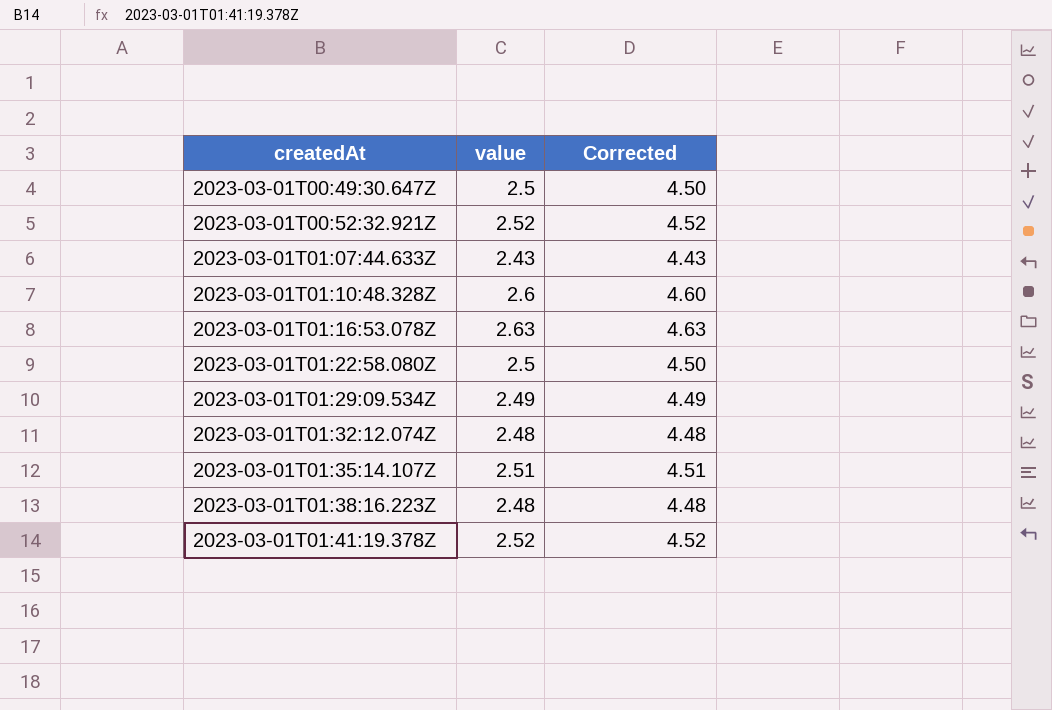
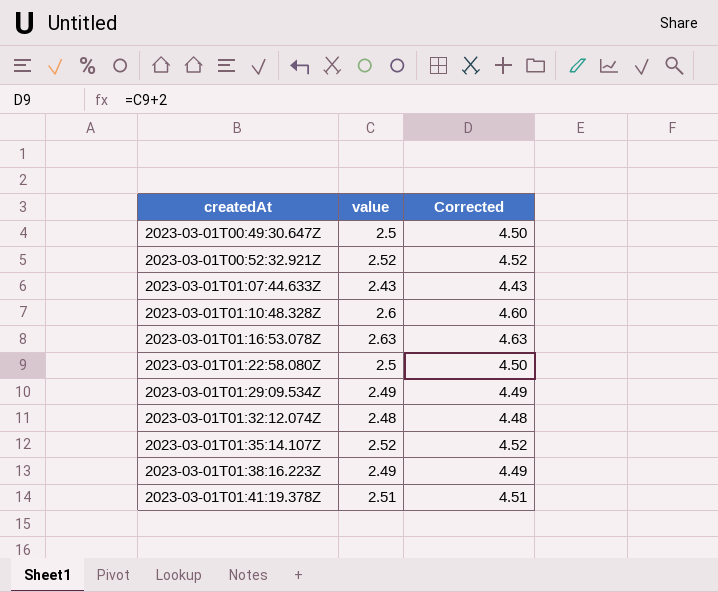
2023-03-01T01:35:14.107Z | value: 2.51 -> 2.52
2023-03-01T01:35:14.107Z | Corrected: 4.51 -> 4.52
2023-03-01T01:38:16.223Z | value: 2.48 -> 2.49
2023-03-01T01:38:16.223Z | Corrected: 4.48 -> 4.49
2023-03-01T01:41:19.378Z | value: 2.52 -> 2.51
2023-03-01T01:41:19.378Z | Corrected: 4.52 -> 4.51

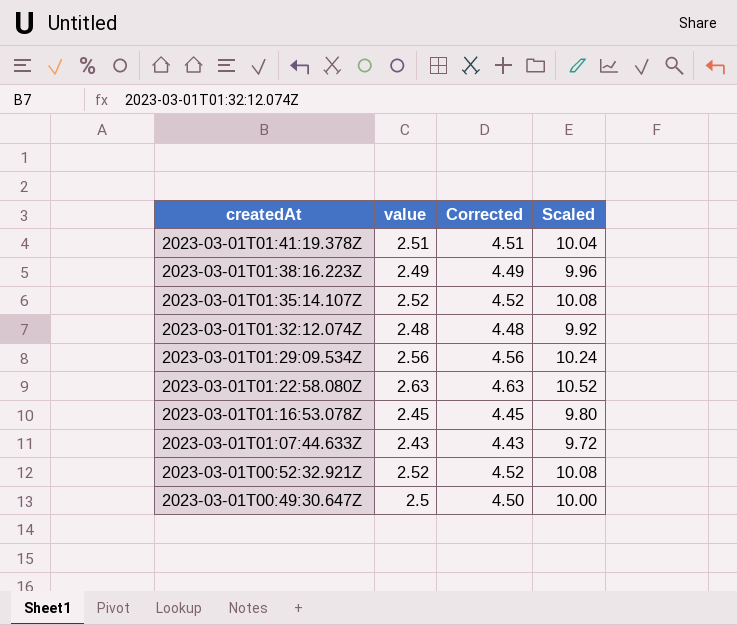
row order: createdAt ascending -> createdAt descending
column Scaled | formula: none -> [value] * 4
row 2023-03-01T01:10:48.328Z: 2.6 | 4.60 -> none
2023-03-01T01:29:09.534Z | value: 2.49 -> 2.56
2023-03-01T01:29:09.534Z | Corrected: 4.49 -> 4.56
2023-03-01T01:22:58.080Z | value: 2.5 -> 2.63
2023-03-01T01:22:58.080Z | Corrected: 4.50 -> 4.63
2023-03-01T01:16:53.078Z | value: 2.63 -> 2.45
2023-03-01T01:16:53.078Z | Corrected: 4.63 -> 4.45

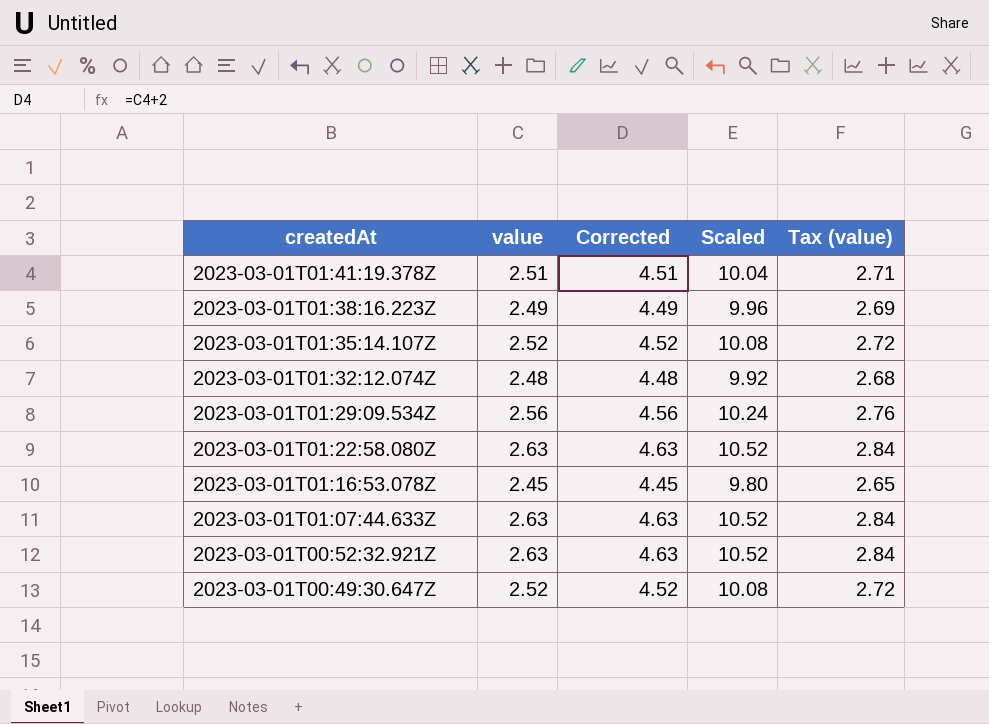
column Tax (value) | formula: none -> [value] * 1.08
2023-03-01T01:07:44.633Z | value: 2.43 -> 2.63
2023-03-01T01:07:44.633Z | Corrected: 4.43 -> 4.63
2023-03-01T01:07:44.633Z | Scaled: 9.72 -> 10.52
2023-03-01T00:52:32.921Z | value: 2.52 -> 2.63
2023-03-01T00:52:32.921Z | Corrected: 4.52 -> 4.63
2023-03-01T00:52:32.921Z | Scaled: 10.08 -> 10.52
2023-03-01T00:49:30.647Z | value: 2.5 -> 2.52
2023-03-01T00:49:30.647Z | Corrected: 4.50 -> 4.52
2023-03-01T00:49:30.647Z | Scaled: 10.00 -> 10.08

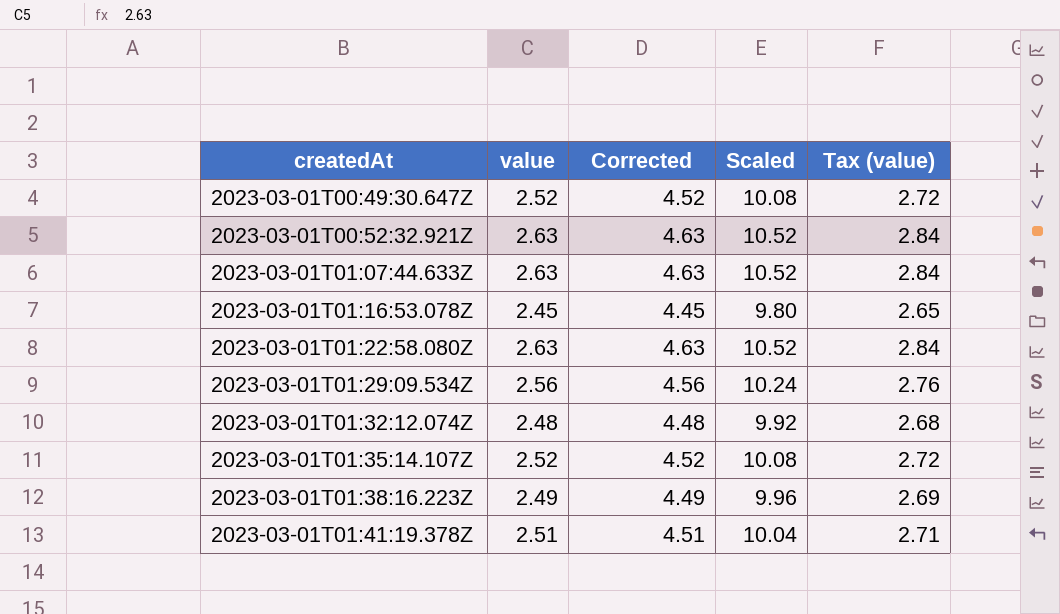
row order: createdAt descending -> createdAt ascending

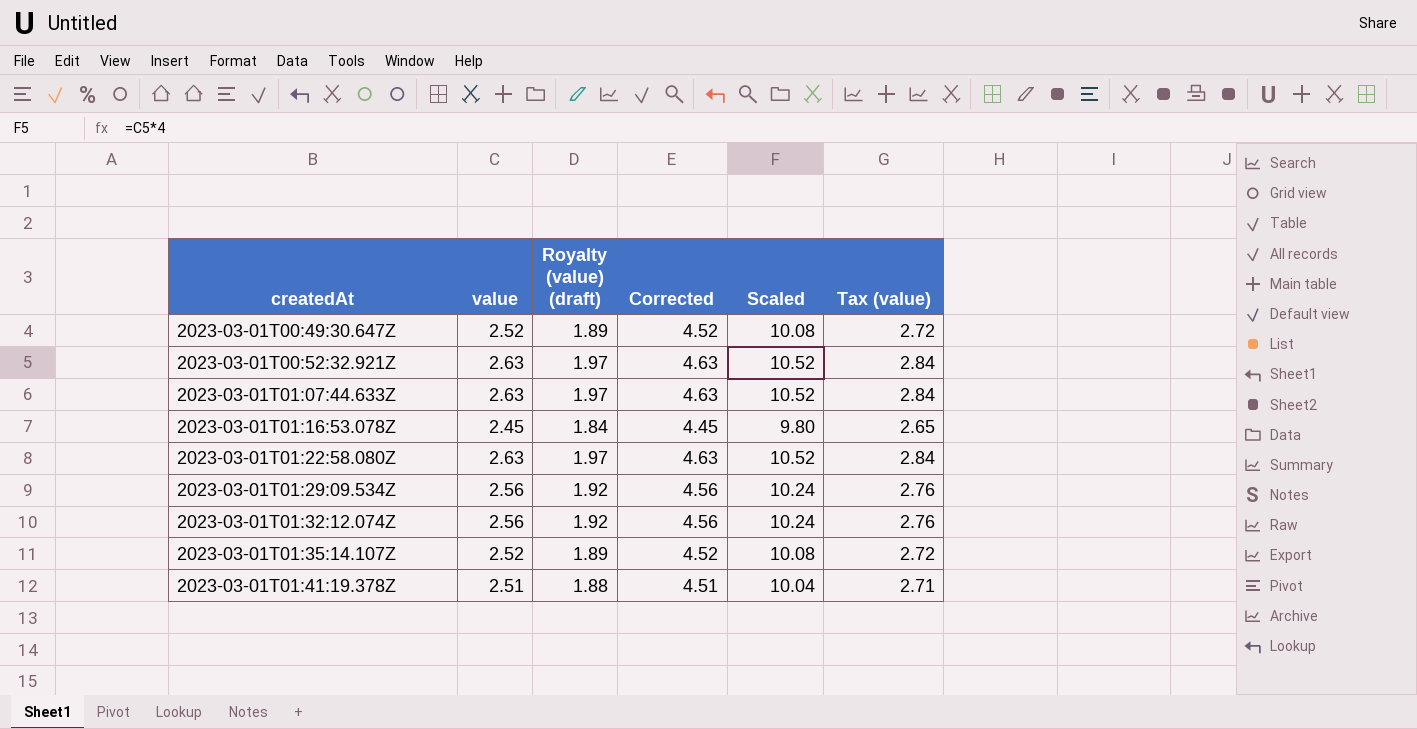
column Royalty (value) (draft) | formula: none -> [value] * 0.75
row 2023-03-01T01:38:16.223Z: 2.49 | 4.49 | 9.96 | 2.69 -> none
2023-03-01T01:32:12.074Z | value: 2.48 -> 2.56
2023-03-01T01:32:12.074Z | Corrected: 4.48 -> 4.56
2023-03-01T01:32:12.074Z | Scaled: 9.92 -> 10.24
2023-03-01T01:32:12.074Z | Tax (value): 2.68 -> 2.76

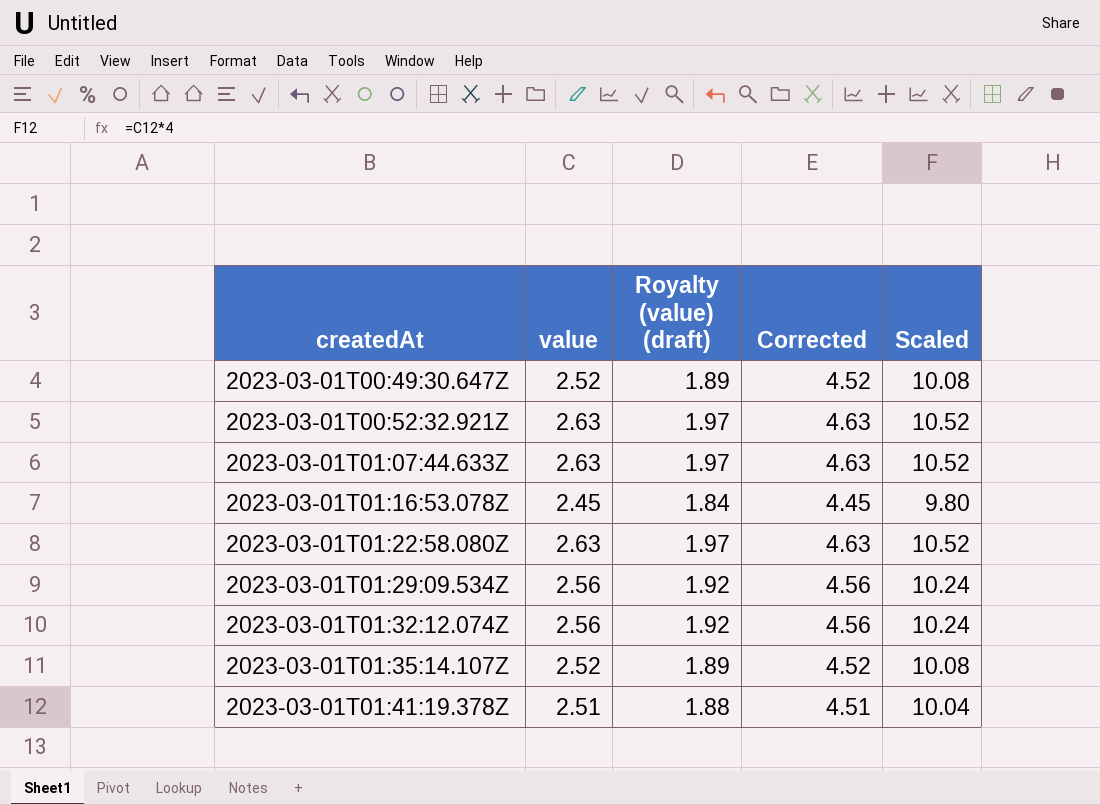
column Tax (value) | formula: [value] * 1.08 -> none

